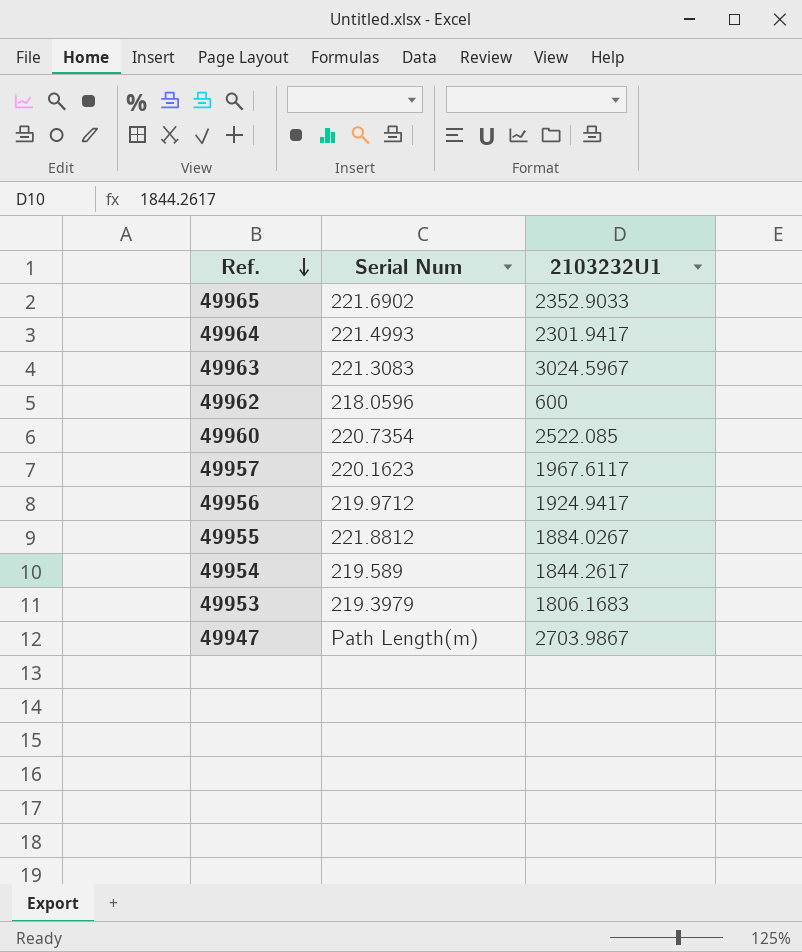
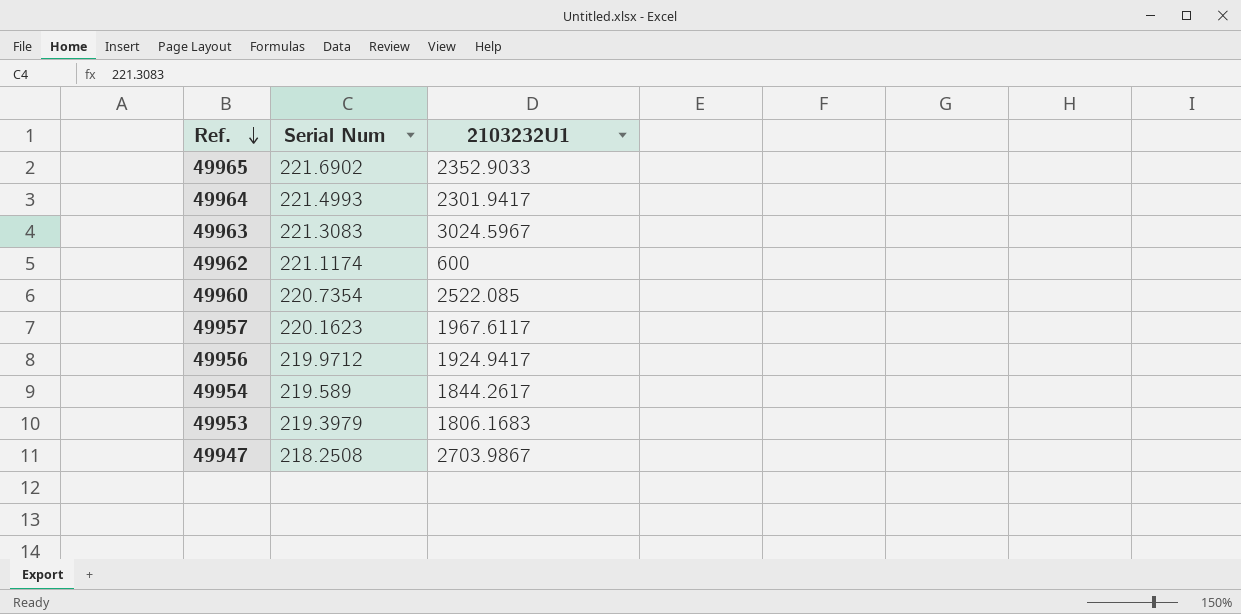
row 49955: 221.8812 | 1884.0267 -> none
49962 | Serial Num: 218.0596 -> 221.1174
49947 | Serial Num: Path Length(m) -> 218.2508

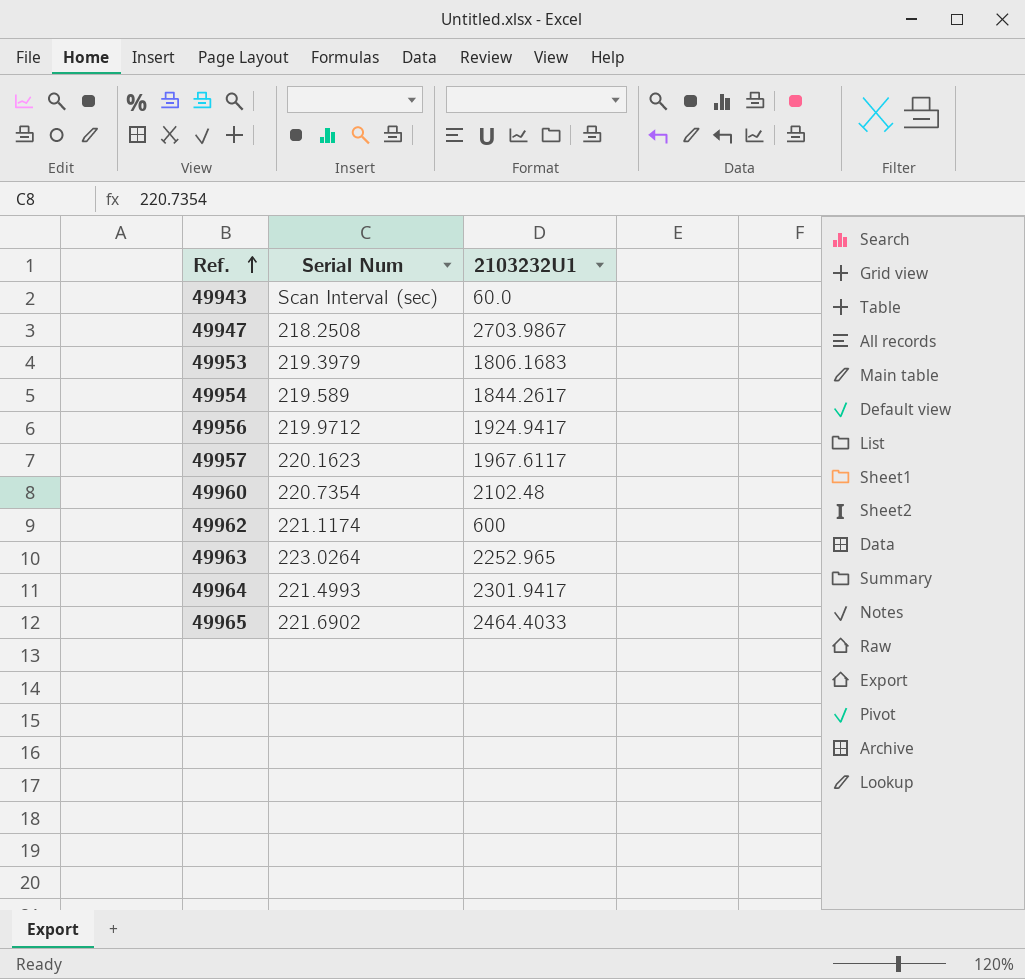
row order: Ref. descending -> Ref. ascending
row 49943: none -> Scan Interval (sec) | 60.0
49960 | 2103232U1: 2522.085 -> 2102.48
49963 | Serial Num: 221.3083 -> 223.0264
49963 | 2103232U1: 3024.5967 -> 2252.965
49965 | 2103232U1: 2352.9033 -> 2464.4033

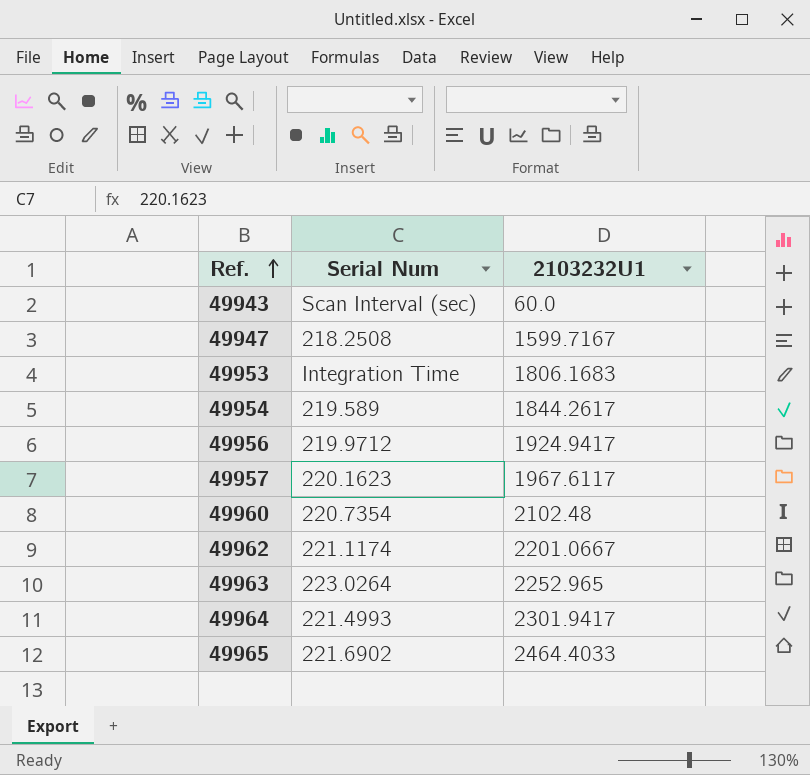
49947 | 2103232U1: 2703.9867 -> 1599.7167
49953 | Serial Num: 219.3979 -> Integration Time
49962 | 2103232U1: 600 -> 2201.0667

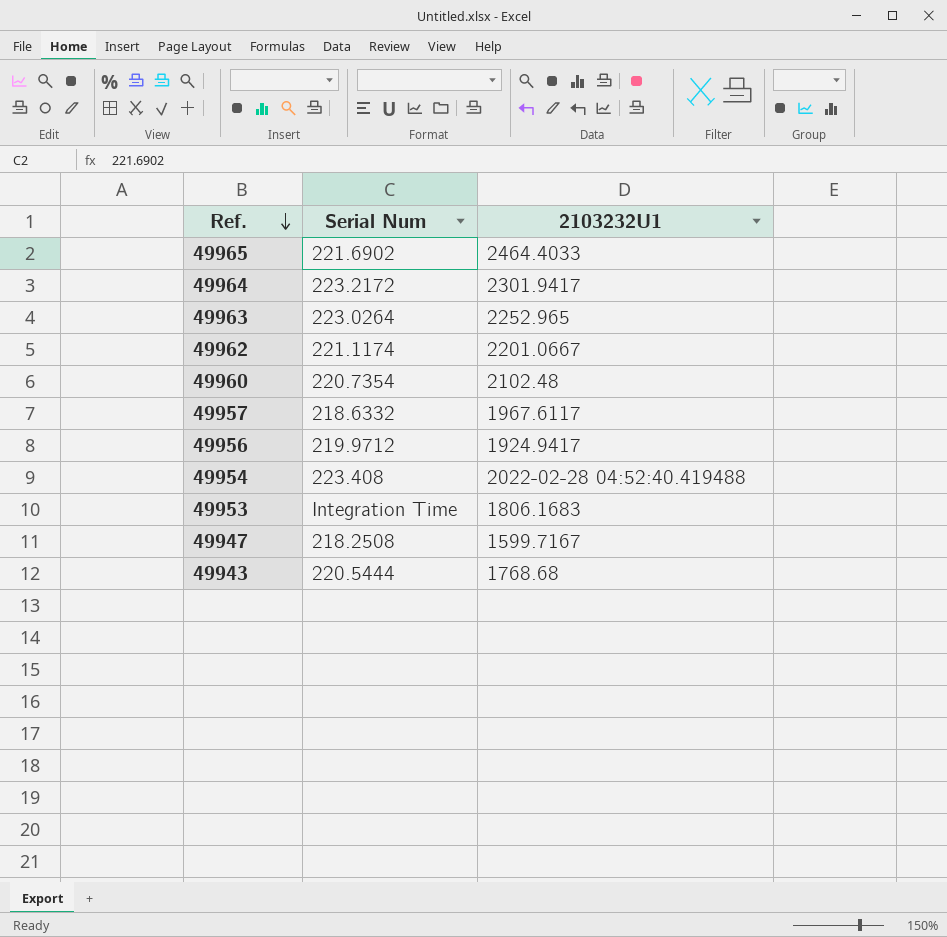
row order: Ref. ascending -> Ref. descending
49964 | Serial Num: 221.4993 -> 223.2172
49957 | Serial Num: 220.1623 -> 218.6332
49954 | Serial Num: 219.589 -> 223.408
49954 | 2103232U1: 1844.2617 -> 2022-02-28 04:52:40.419488
49943 | Serial Num: Scan Interval (sec) -> 220.5444
49943 | 2103232U1: 60.0 -> 1768.68

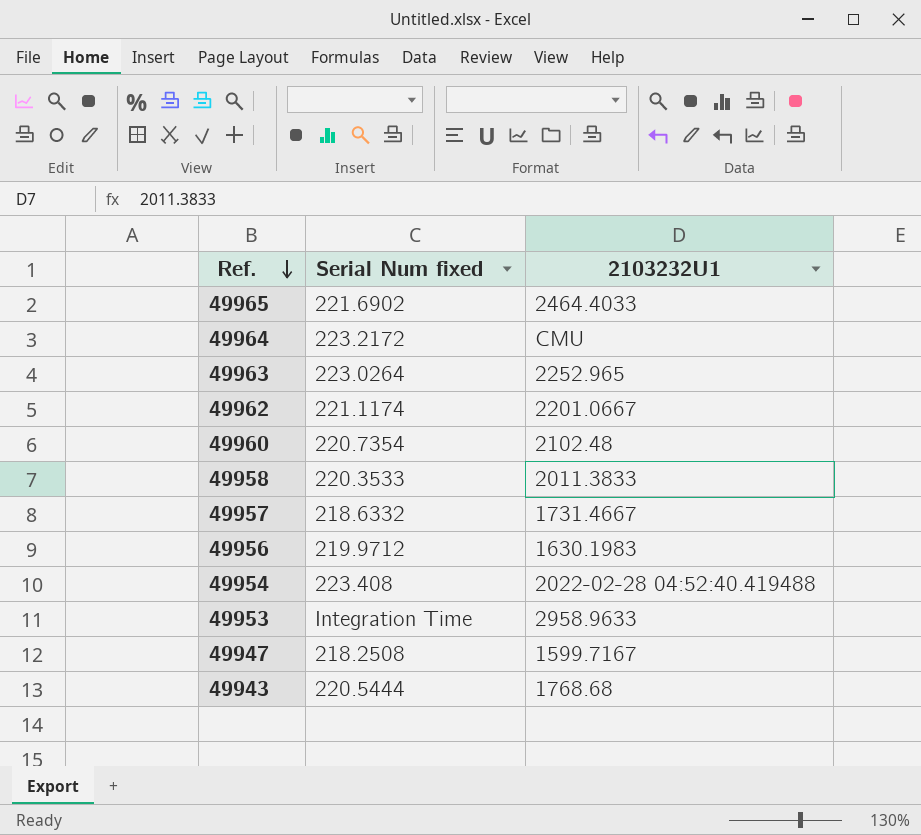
column name: Serial Num -> Serial Num fixed
49964 | 2103232U1: 2301.9417 -> CMU
row 49958: none -> 220.3533 | 2011.3833
49957 | 2103232U1: 1967.6117 -> 1731.4667
49956 | 2103232U1: 1924.9417 -> 1630.1983
49953 | 2103232U1: 1806.1683 -> 2958.9633

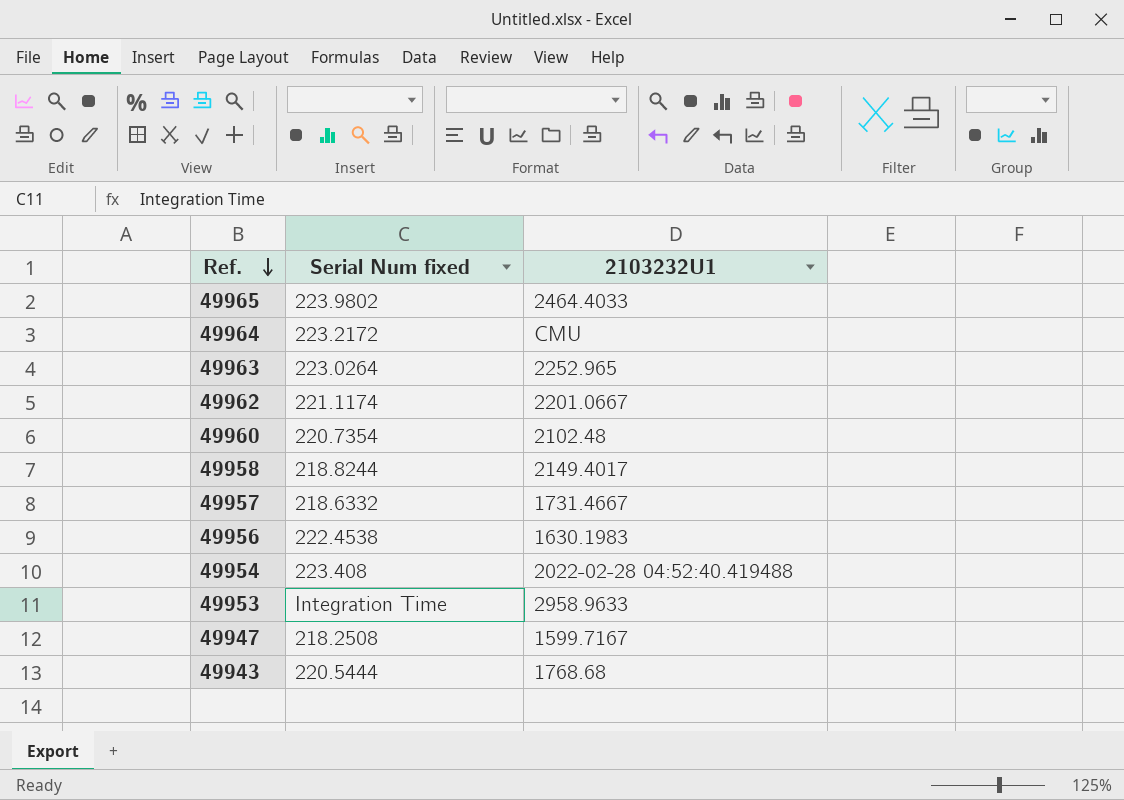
49965 | Serial Num fixed: 221.6902 -> 223.9802
49958 | Serial Num fixed: 220.3533 -> 218.8244
49958 | 2103232U1: 2011.3833 -> 2149.4017
49956 | Serial Num fixed: 219.9712 -> 222.4538

